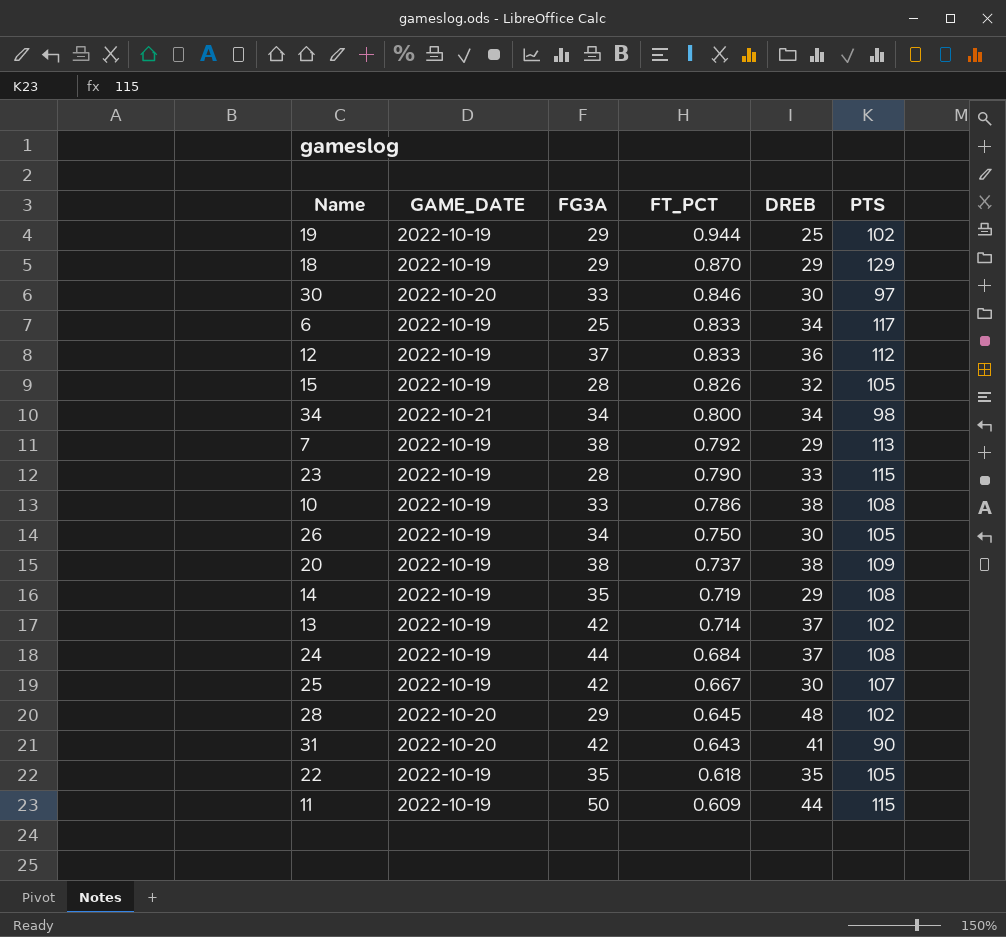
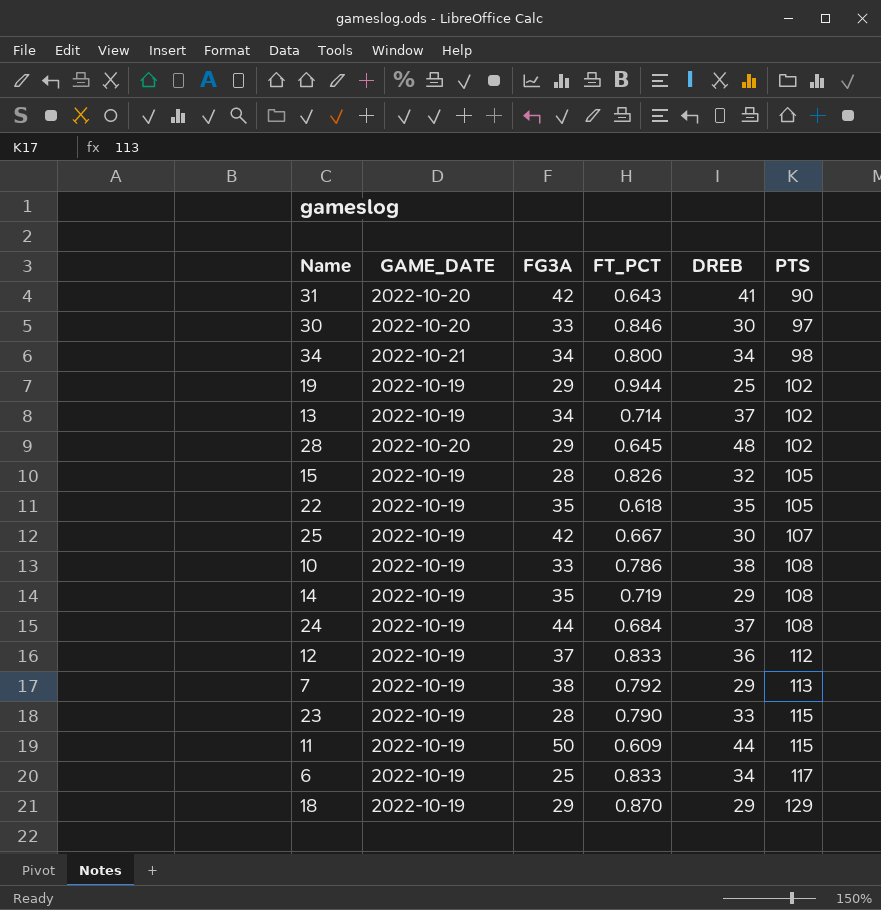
row order: FT_PCT descending -> PTS ascending
row 26: 2022-10-19 | 34 | 0.750 | 30 | 105 -> none
row 20: 2022-10-19 | 38 | 0.737 | 38 | 109 -> none
13 | FG3A: 42 -> 34

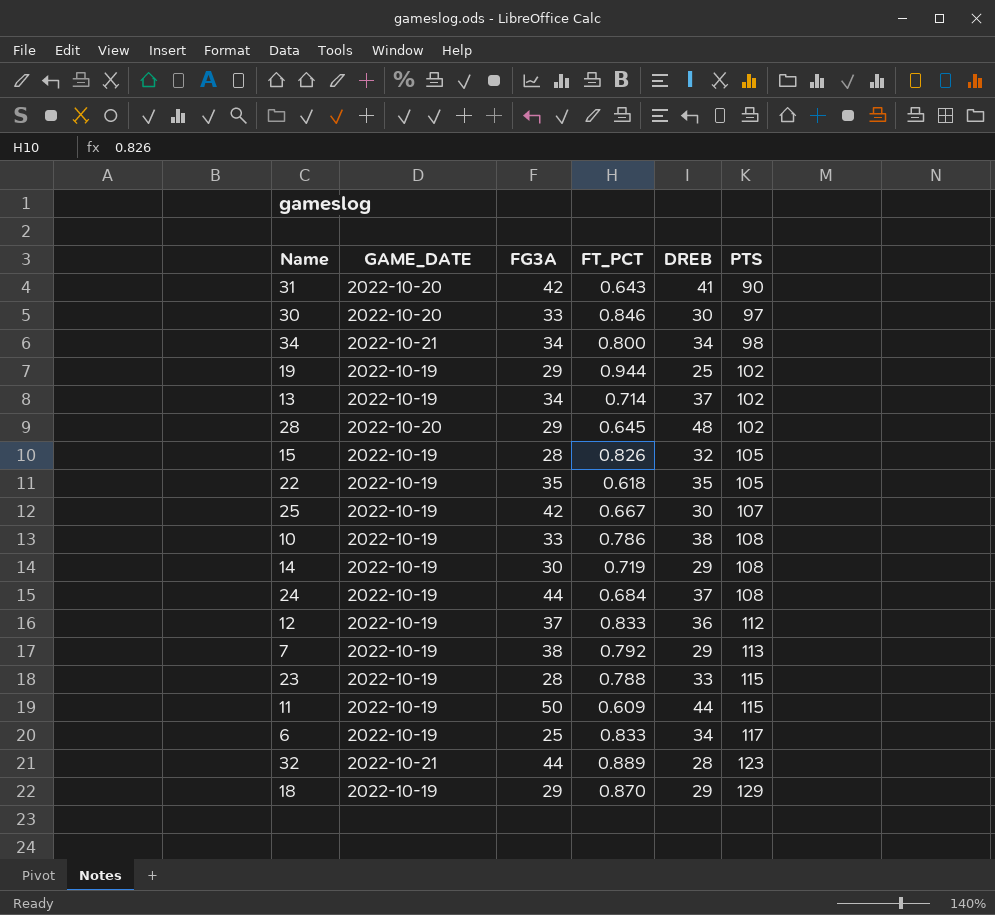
14 | FG3A: 35 -> 30
23 | FT_PCT: 0.790 -> 0.788
row 32: none -> 2022-10-21 | 44 | 0.889 | 28 | 123

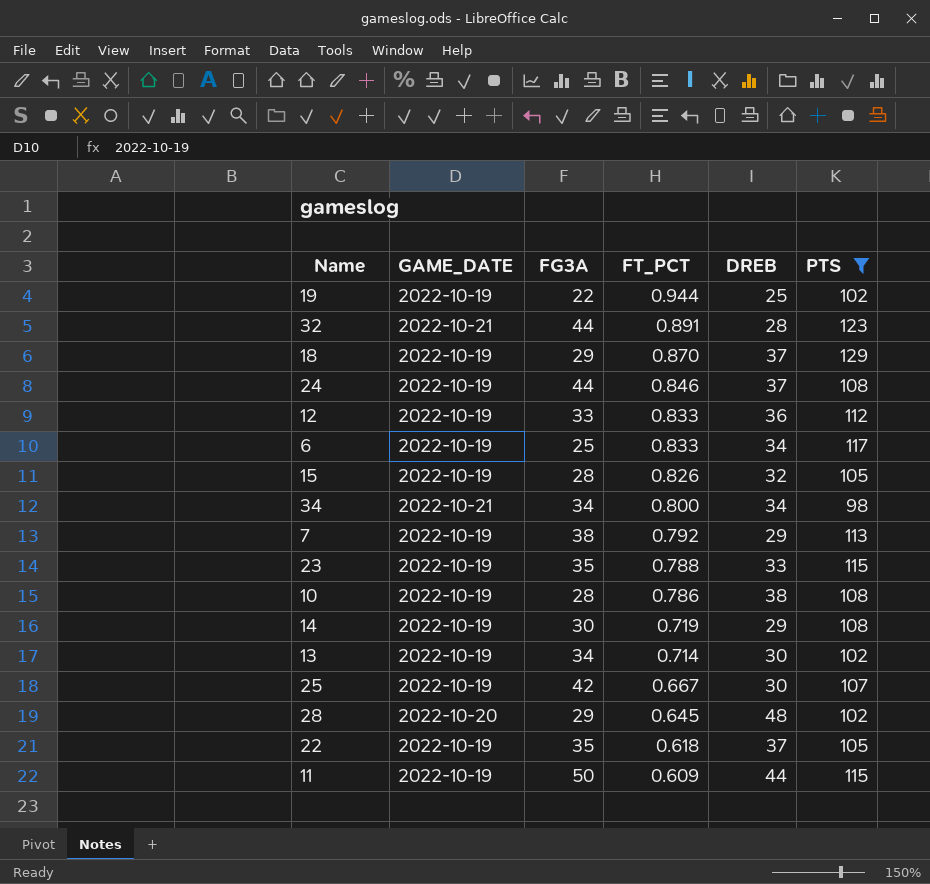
filter: none -> PTS >= 98
row order: PTS ascending -> FT_PCT descending
19 | FG3A: 29 -> 22
32 | FT_PCT: 0.889 -> 0.891
18 | DREB: 29 -> 37
24 | FT_PCT: 0.684 -> 0.846
12 | FG3A: 37 -> 33
23 | FG3A: 28 -> 35
10 | FG3A: 33 -> 28
13 | DREB: 37 -> 30
22 | DREB: 35 -> 37

